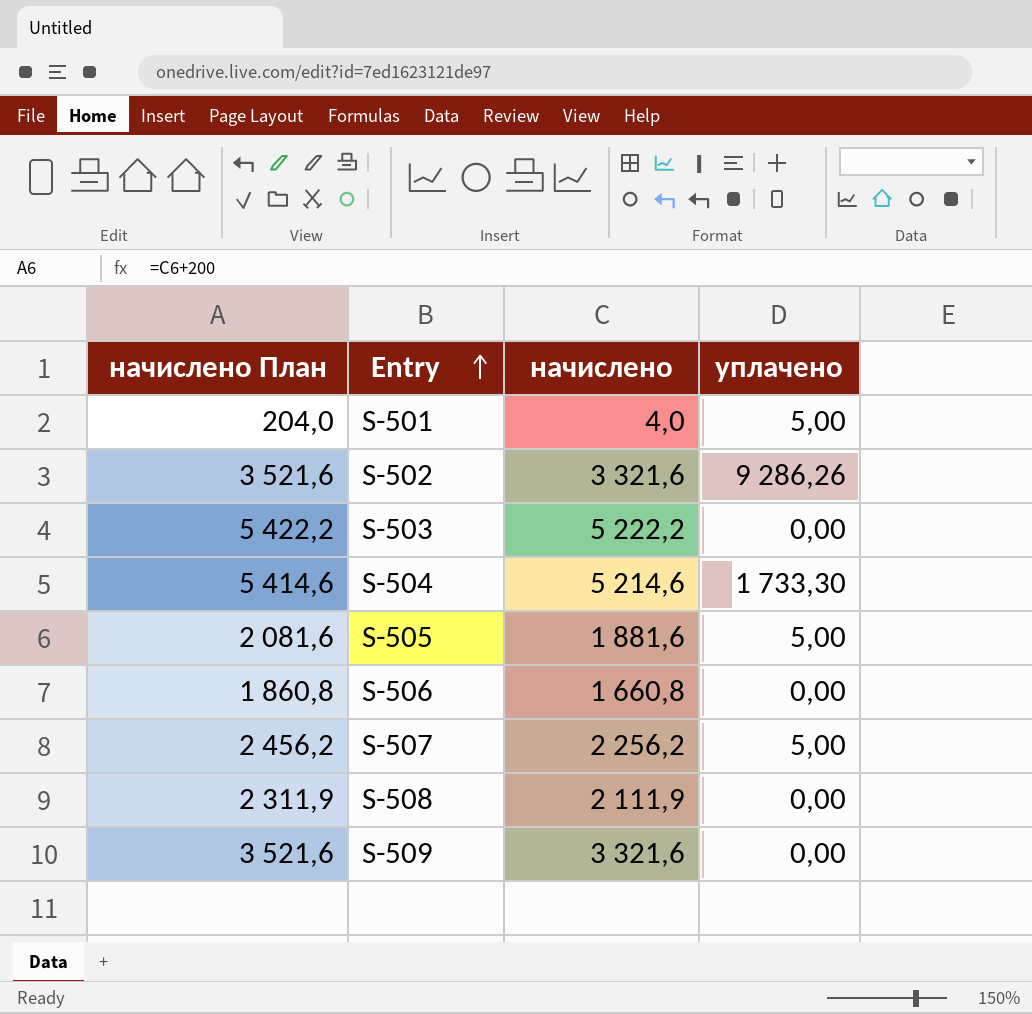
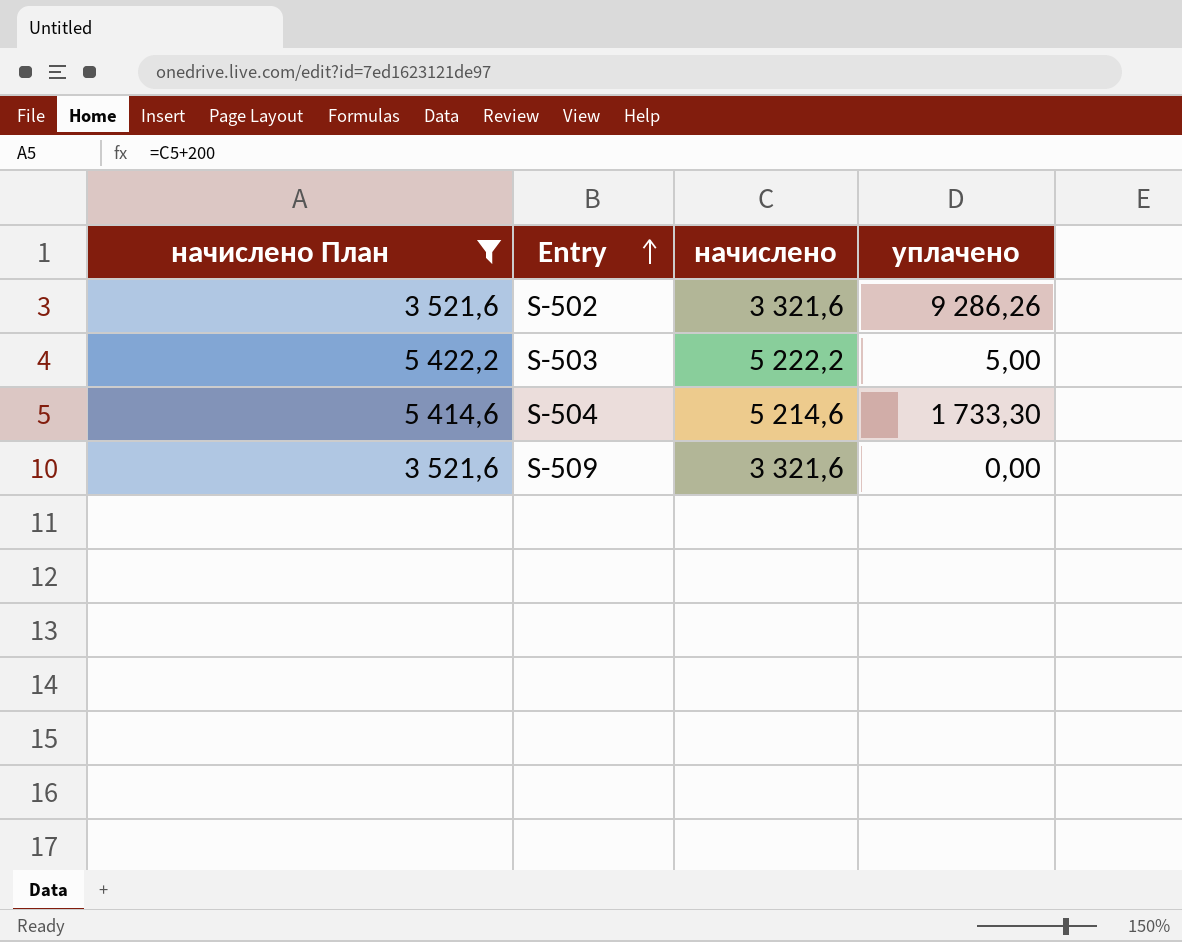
filter: none -> начислено План >= 3 521,6
S-503 | уплачено: 0,00 -> 5,00

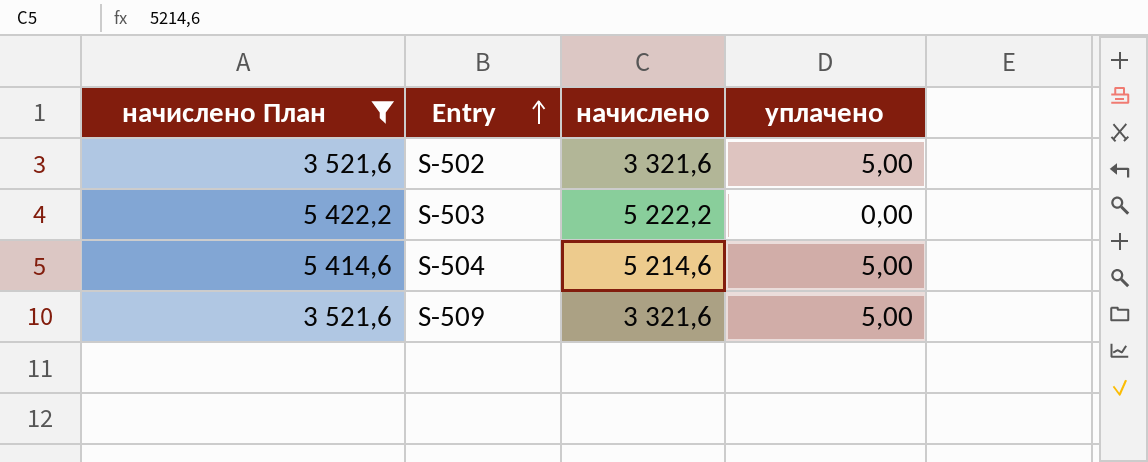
S-502 | уплачено: 9 286,26 -> 5,00
S-503 | уплачено: 5,00 -> 0,00
S-504 | уплачено: 1 733,30 -> 5,00
S-509 | уплачено: 0,00 -> 5,00

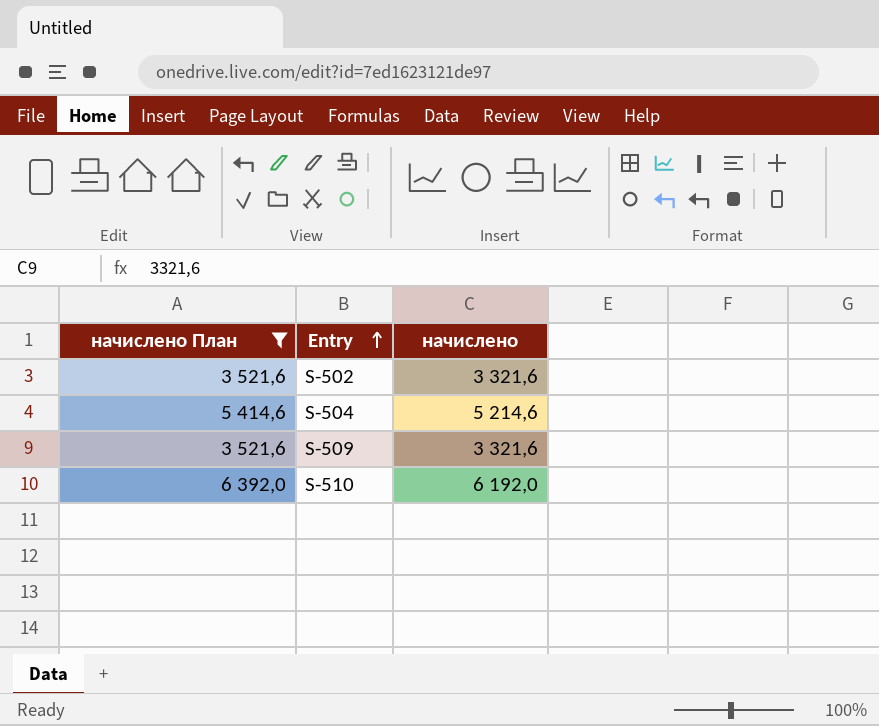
column уплачено | position: 4 -> none
row S-503: 5 422,2 | 5 222,2 | 0,00 -> none
row S-510: none -> 6 392,0 | 6 192,0

